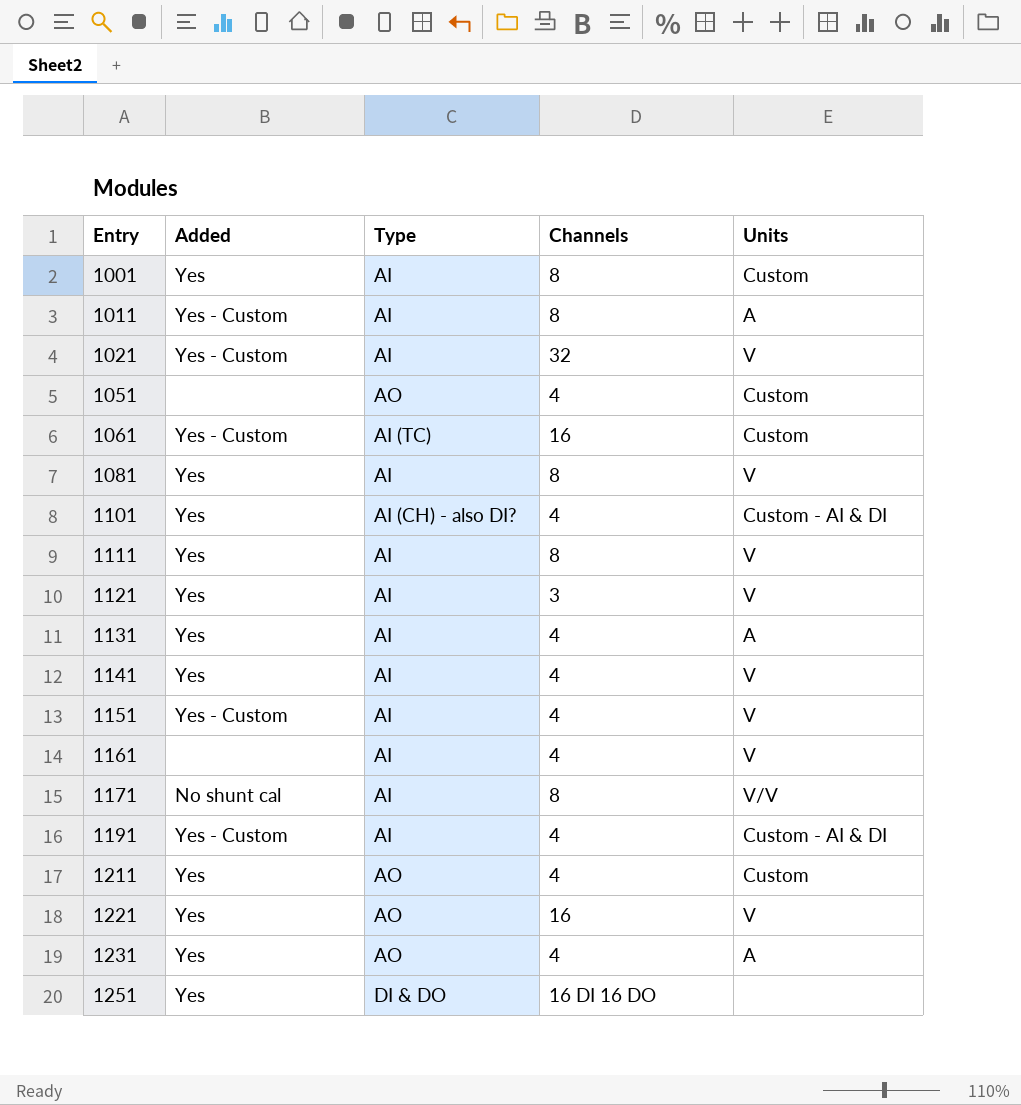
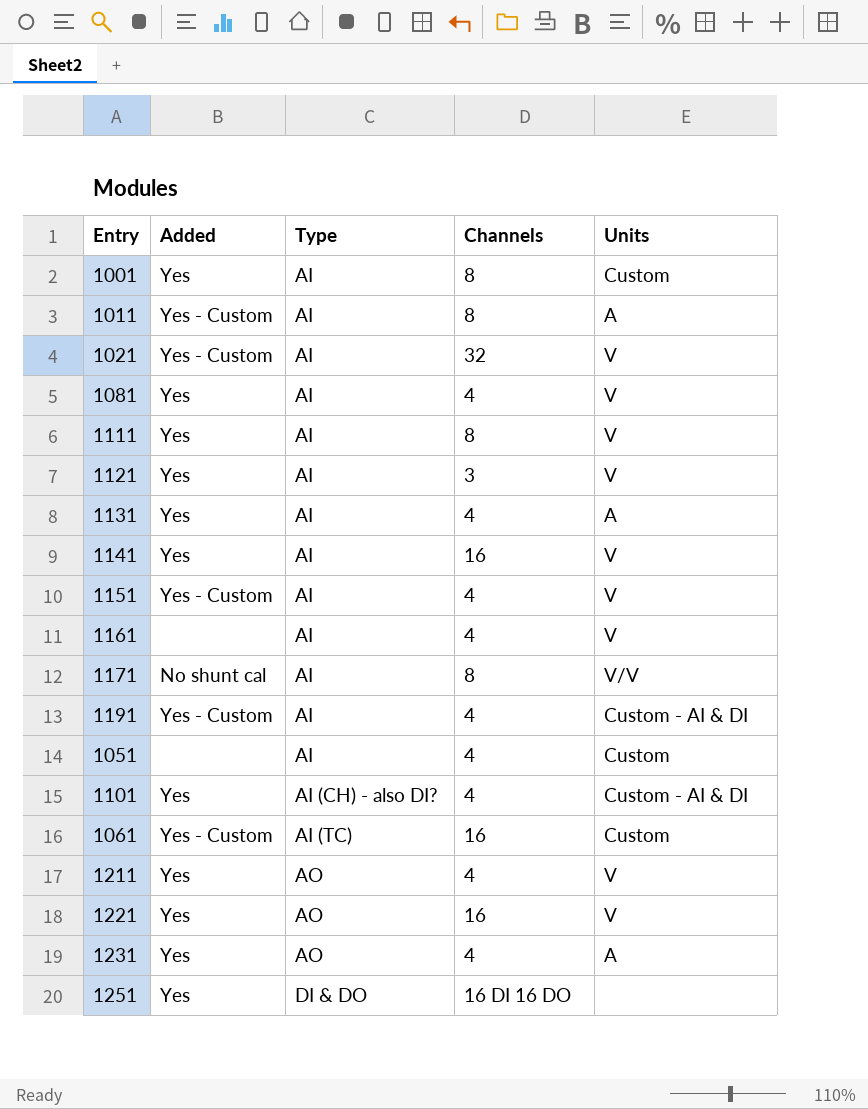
row order: Entry ascending -> Type ascending
1081 | Channels: 8 -> 4
1141 | Channels: 4 -> 16
1051 | Type: AO -> AI
1211 | Units: Custom -> V

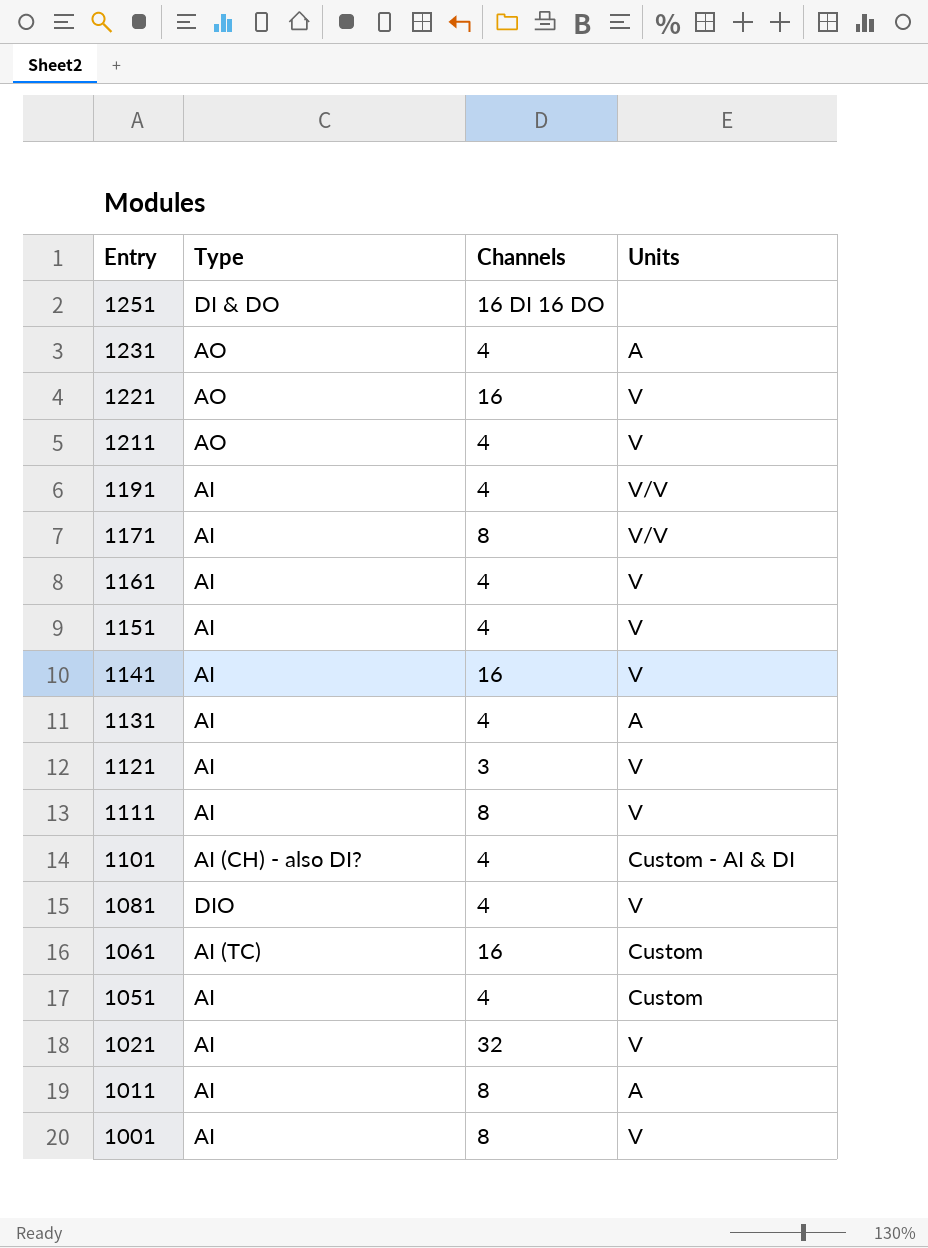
row order: Type ascending -> Entry descending
column Added | position: 2 -> none
1191 | Units: Custom - AI & DI -> V/V
1081 | Type: AI -> DIO
1001 | Units: Custom -> V

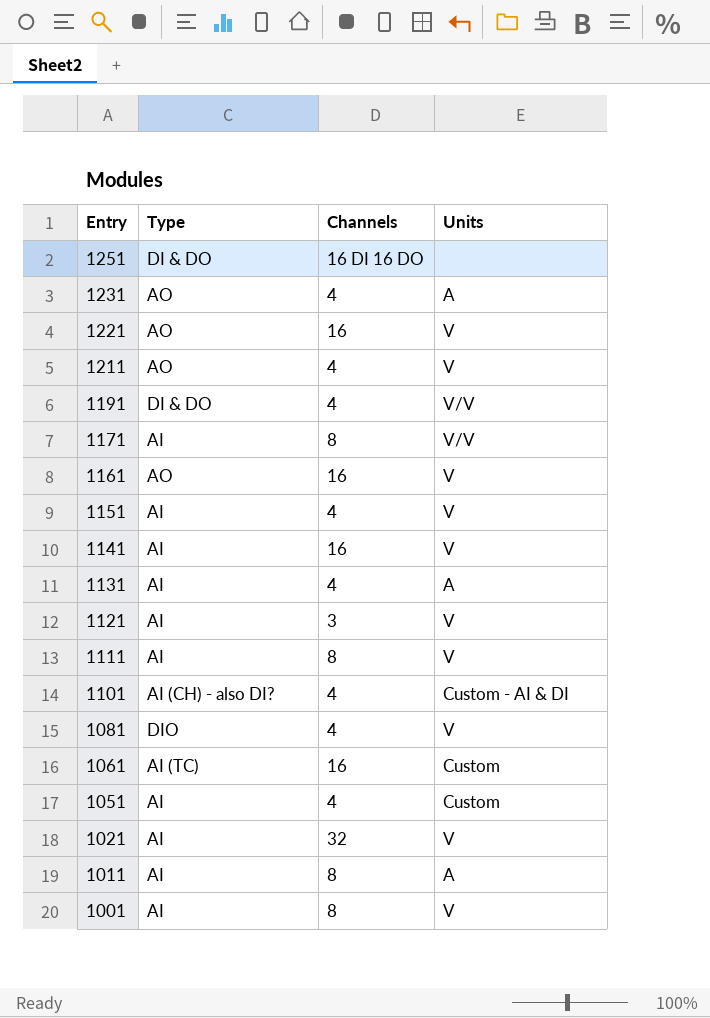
1191 | Type: AI -> DI & DO
1161 | Type: AI -> AO
1161 | Channels: 4 -> 16

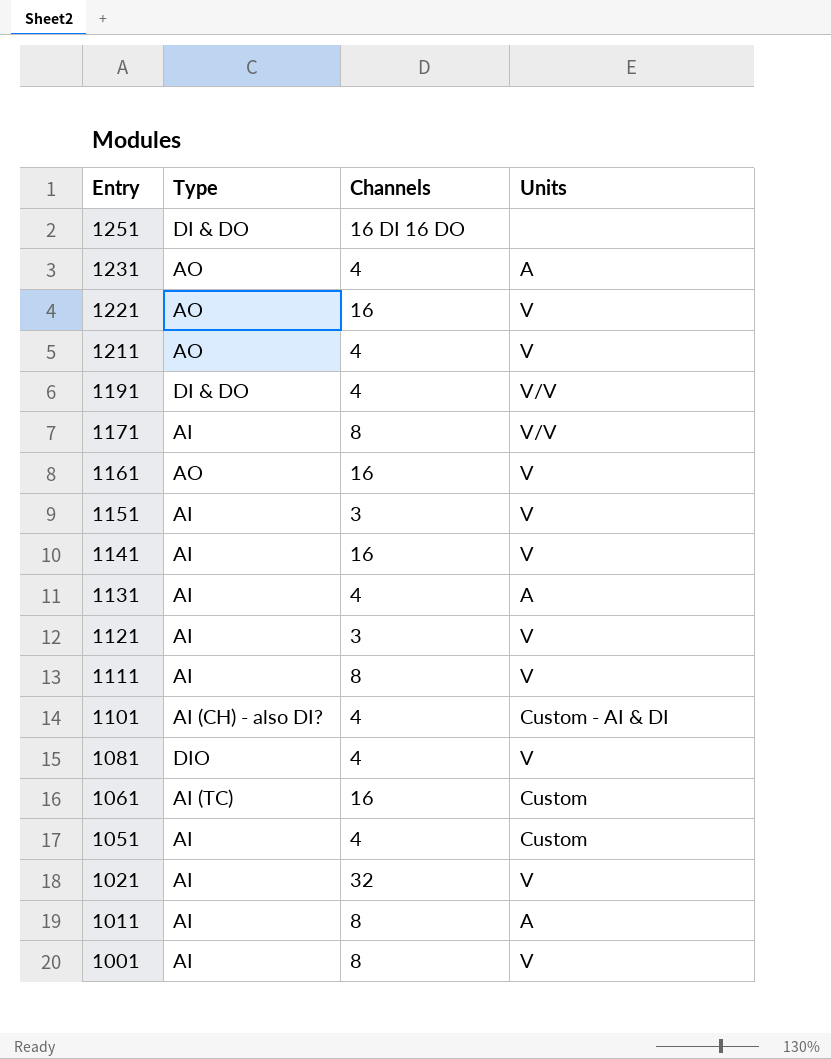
1151 | Channels: 4 -> 3

